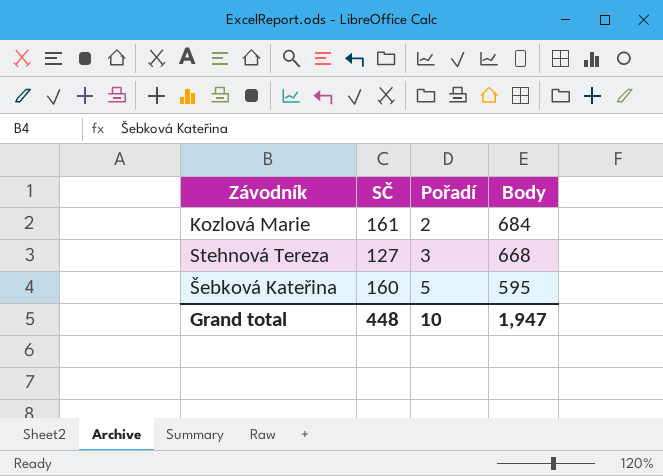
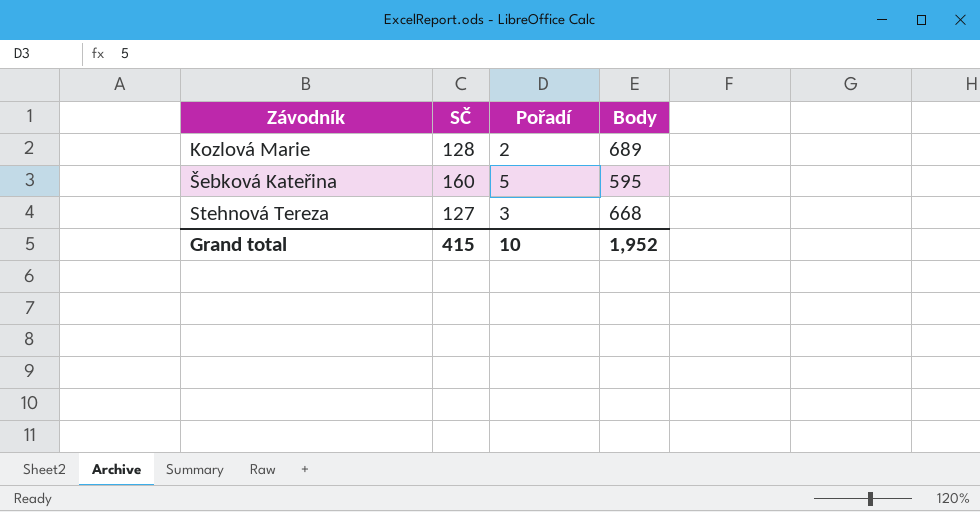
row order: Pořadí ascending -> Závodník ascending
Kozlová Marie | SČ: 161 -> 128
Kozlová Marie | Body: 684 -> 689
Grand total | SČ: 448 -> 415
Grand total | Body: 1,947 -> 1,952

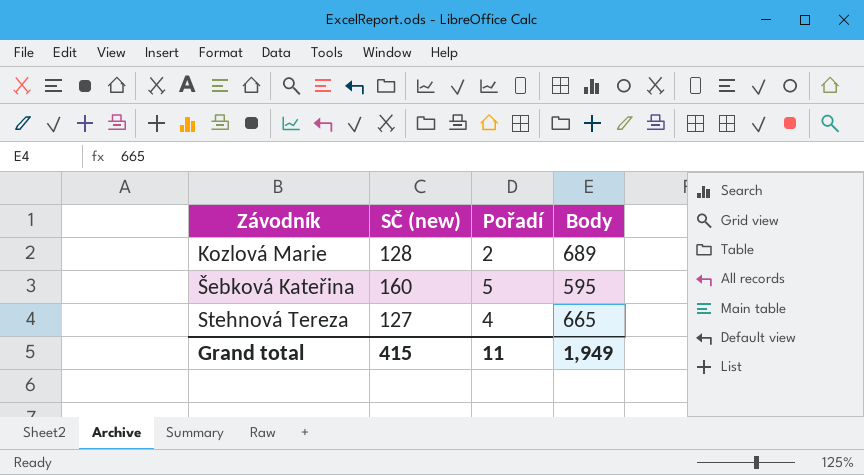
column name: SČ -> SČ (new)
Stehnová Tereza | Pořadí: 3 -> 4
Stehnová Tereza | Body: 668 -> 665
Grand total | Pořadí: 10 -> 11
Grand total | Body: 1,952 -> 1,949

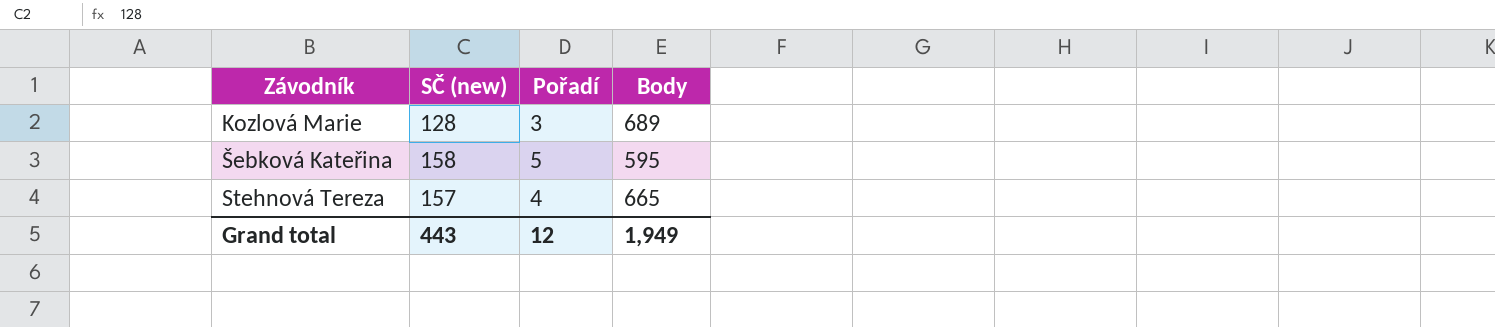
Kozlová Marie | Pořadí: 2 -> 3
Šebková Kateřina | SČ (new): 160 -> 158
Stehnová Tereza | SČ (new): 127 -> 157
Grand total | SČ (new): 415 -> 443
Grand total | Pořadí: 11 -> 12

